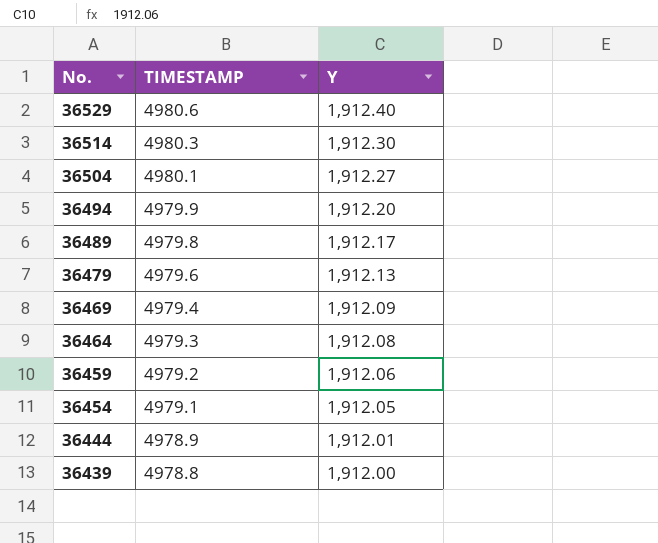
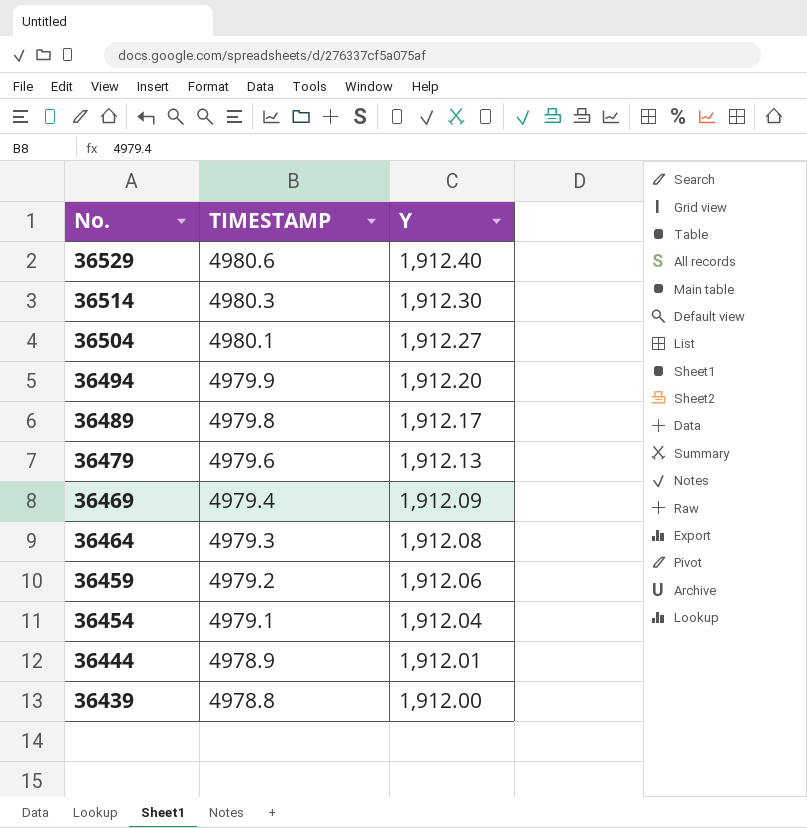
36454 | Y: 1,912.05 -> 1,912.04

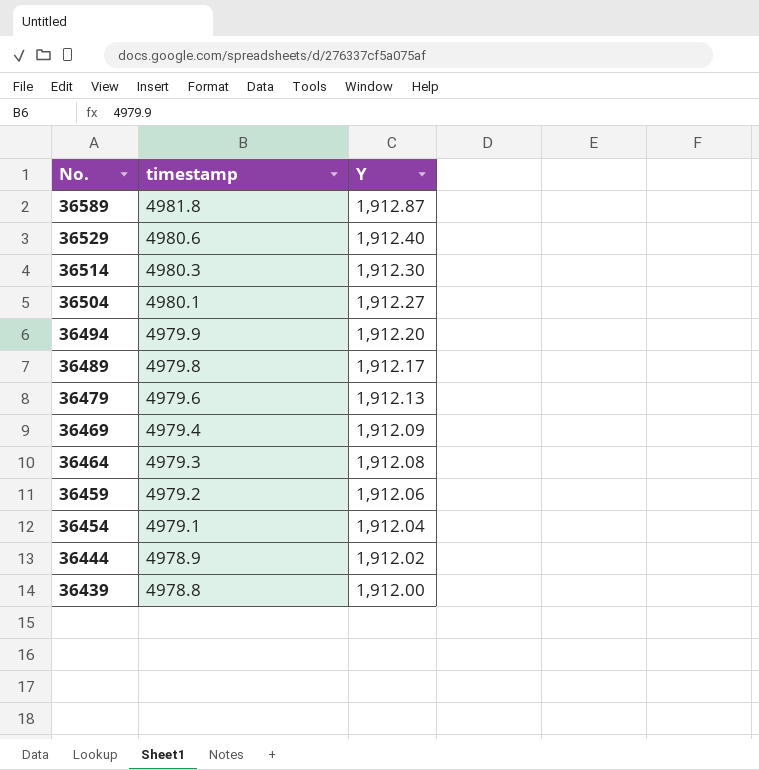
column name: TIMESTAMP -> timestamp
row 36589: none -> 4981.8 | 1,912.87
36444 | Y: 1,912.01 -> 1,912.02

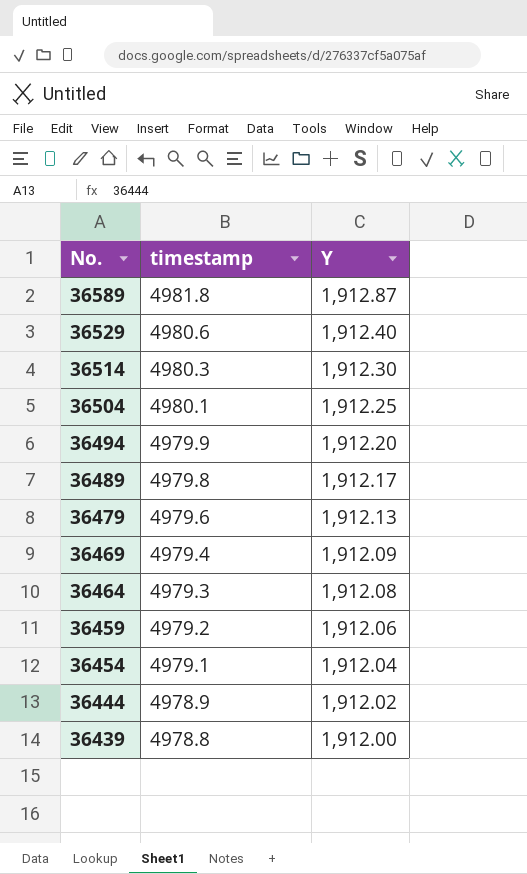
36504 | Y: 1,912.27 -> 1,912.25

